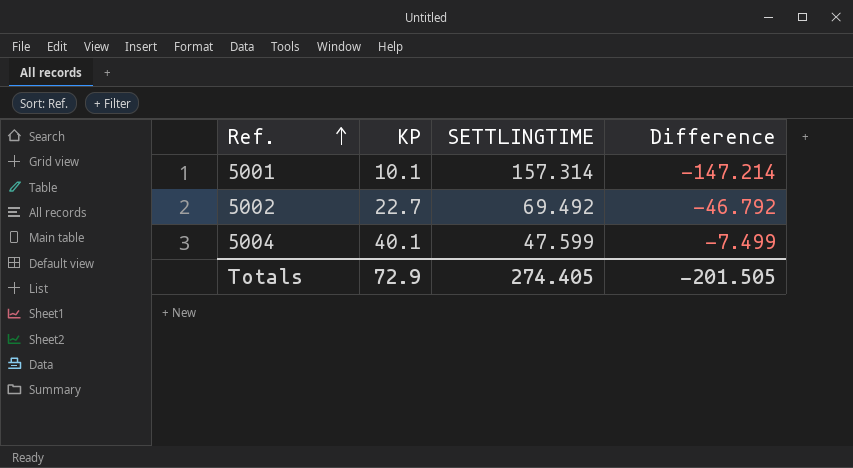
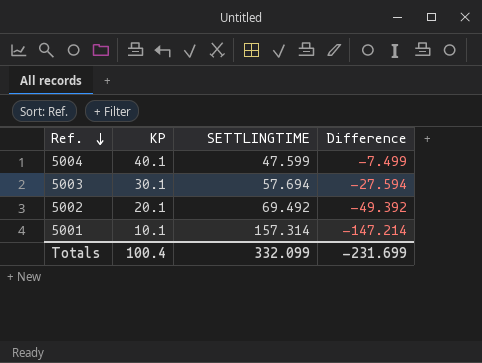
row order: Ref. ascending -> Ref. descending
row 5003: none -> 30.1 | 57.694 | -27.594
5002 | KP: 22.7 -> 20.1
5002 | Difference: -46.792 -> -49.392
Totals | KP: 72.9 -> 100.4
Totals | SETTLINGTIME: 274.405 -> 332.099
Totals | Difference: -201.505 -> -231.699

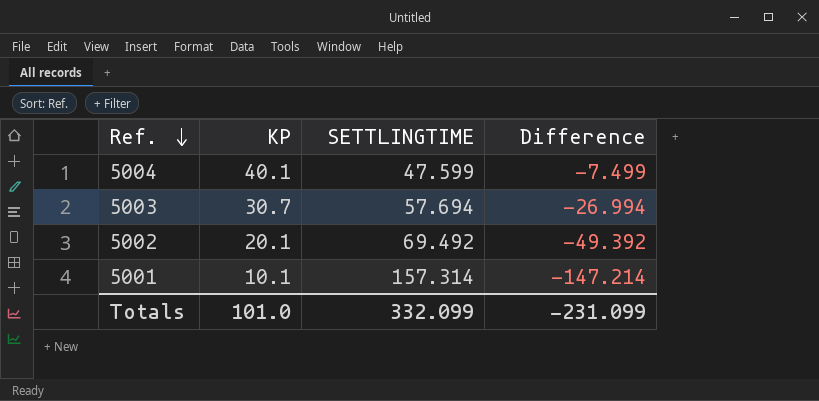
5003 | KP: 30.1 -> 30.7
5003 | Difference: -27.594 -> -26.994
Totals | KP: 100.4 -> 101.0
Totals | Difference: -231.699 -> -231.099

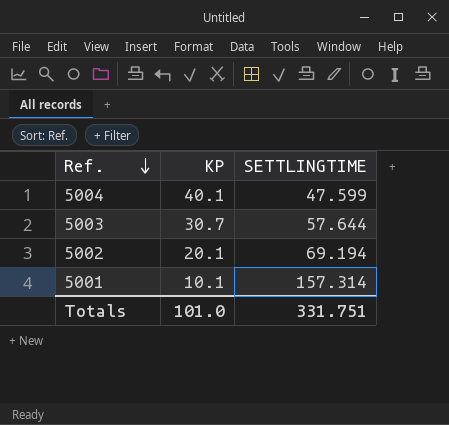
column Difference | formula: [KP] - [SETTLINGTIME] -> none
5003 | SETTLINGTIME: 57.694 -> 57.644
5002 | SETTLINGTIME: 69.492 -> 69.194
Totals | SETTLINGTIME: 332.099 -> 331.751

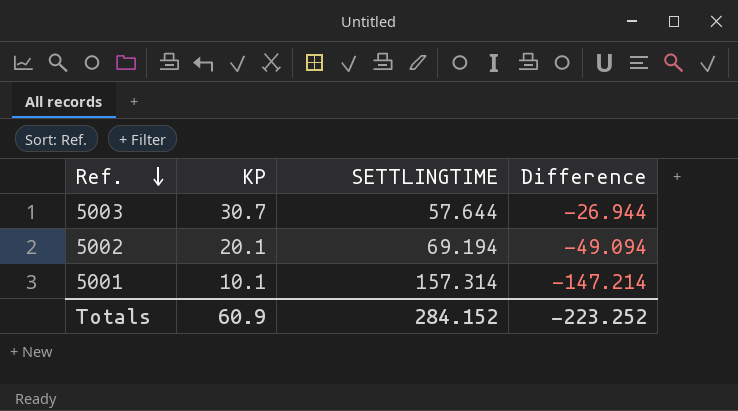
column Difference | formula: none -> [KP] - [SETTLINGTIME]
row 5004: 40.1 | 47.599 -> none
Totals | KP: 101.0 -> 60.9
Totals | SETTLINGTIME: 331.751 -> 284.152

